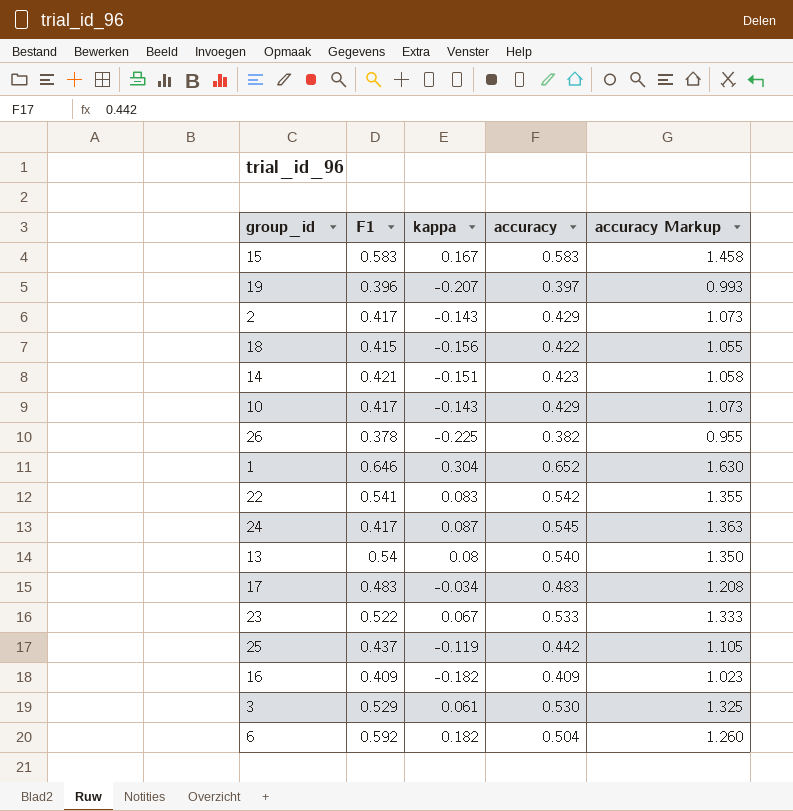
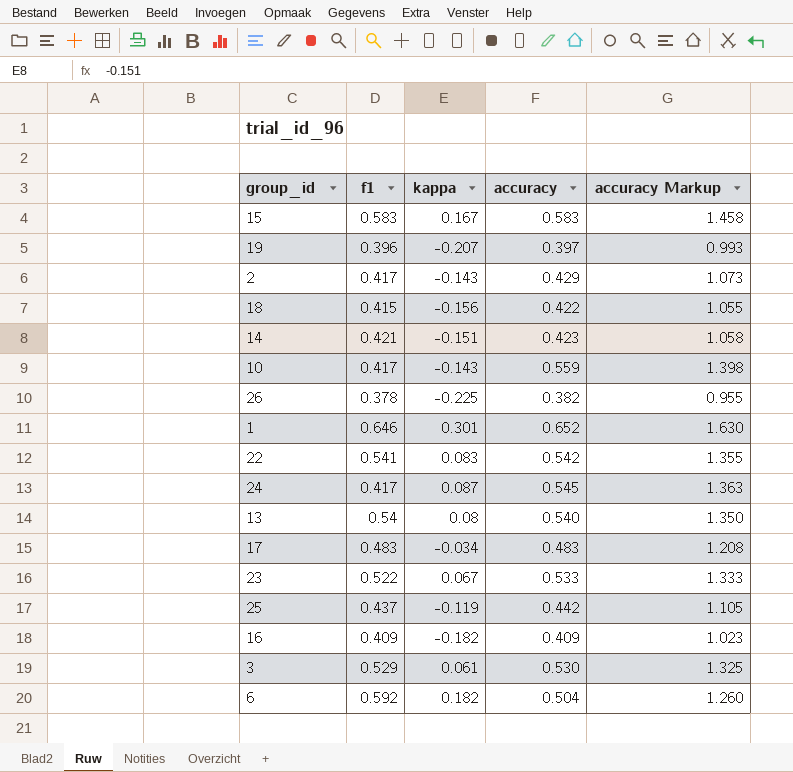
column name: F1 -> f1
10 | accuracy: 0.429 -> 0.559
10 | accuracy Markup: 1.073 -> 1.398
1 | kappa: 0.304 -> 0.301

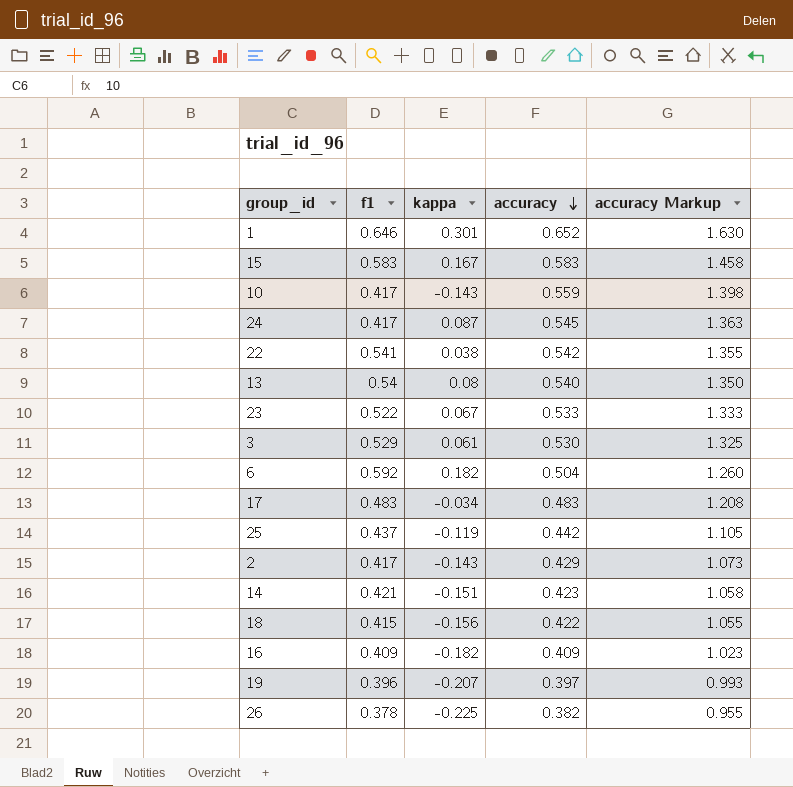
row order: none -> accuracy descending
22 | kappa: 0.083 -> 0.038

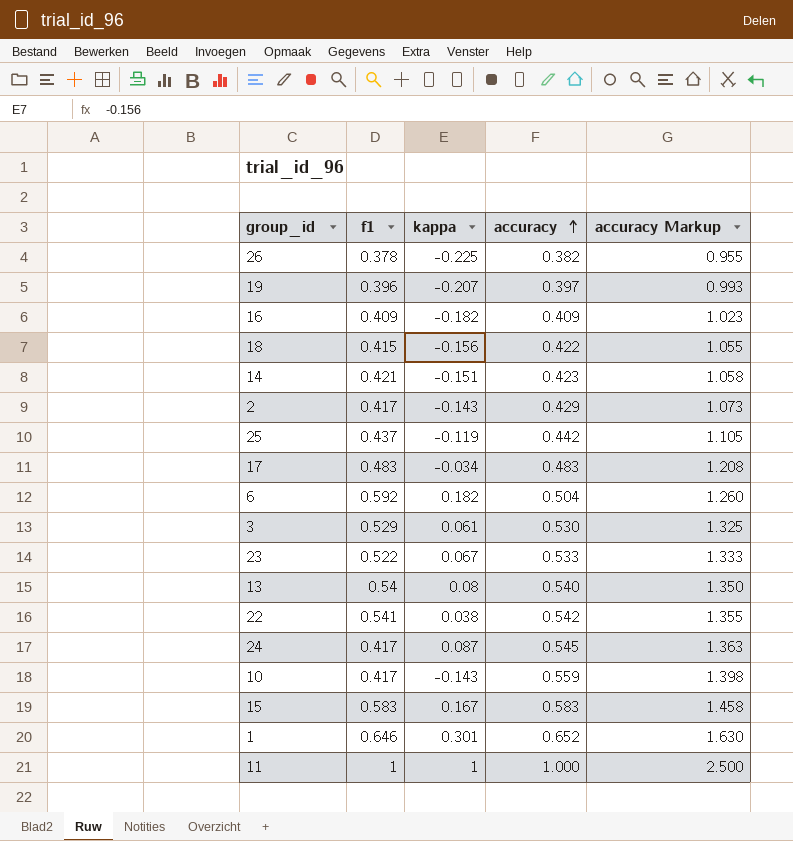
row order: accuracy descending -> accuracy ascending
row 11: none -> 1 | 1 | 1.000 | 2.500

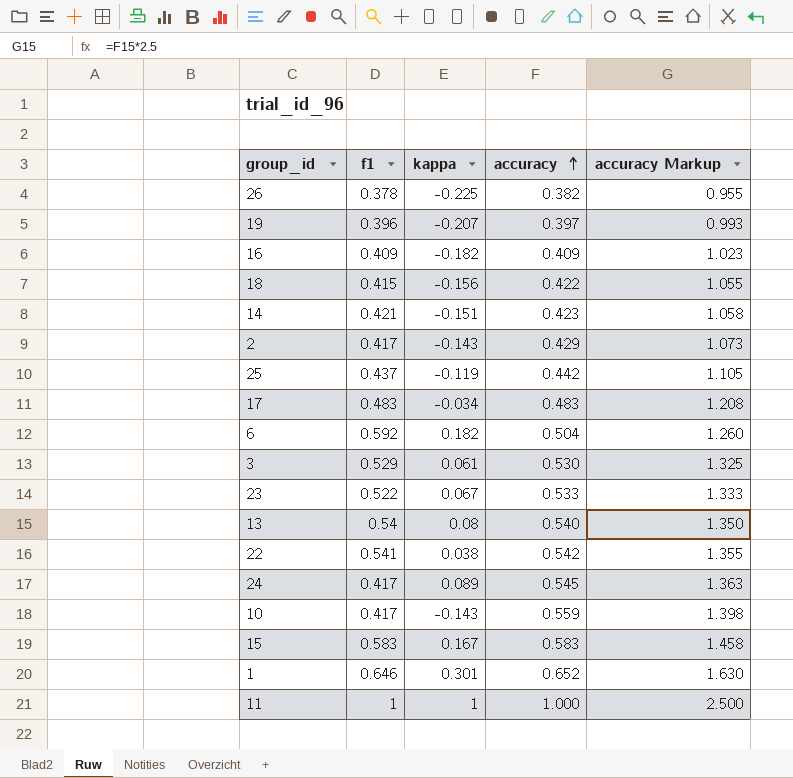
24 | kappa: 0.087 -> 0.089

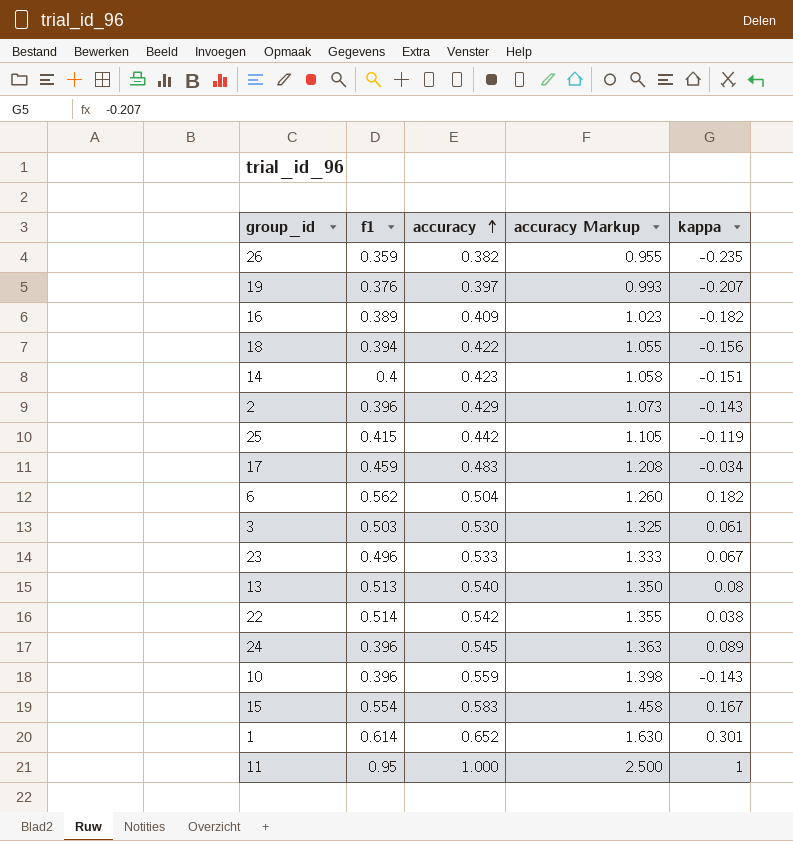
column kappa | position: 3 -> 5
26 | f1: 0.378 -> 0.359
26 | kappa: -0.225 -> -0.235
19 | f1: 0.396 -> 0.376
16 | f1: 0.409 -> 0.389
18 | f1: 0.415 -> 0.394
14 | f1: 0.421 -> 0.4
2 | f1: 0.417 -> 0.396
25 | f1: 0.437 -> 0.415
17 | f1: 0.483 -> 0.459
6 | f1: 0.592 -> 0.562
3 | f1: 0.529 -> 0.503
23 | f1: 0.522 -> 0.496
13 | f1: 0.54 -> 0.513
22 | f1: 0.541 -> 0.514
24 | f1: 0.417 -> 0.396
10 | f1: 0.417 -> 0.396
15 | f1: 0.583 -> 0.554
1 | f1: 0.646 -> 0.614
11 | f1: 1 -> 0.95

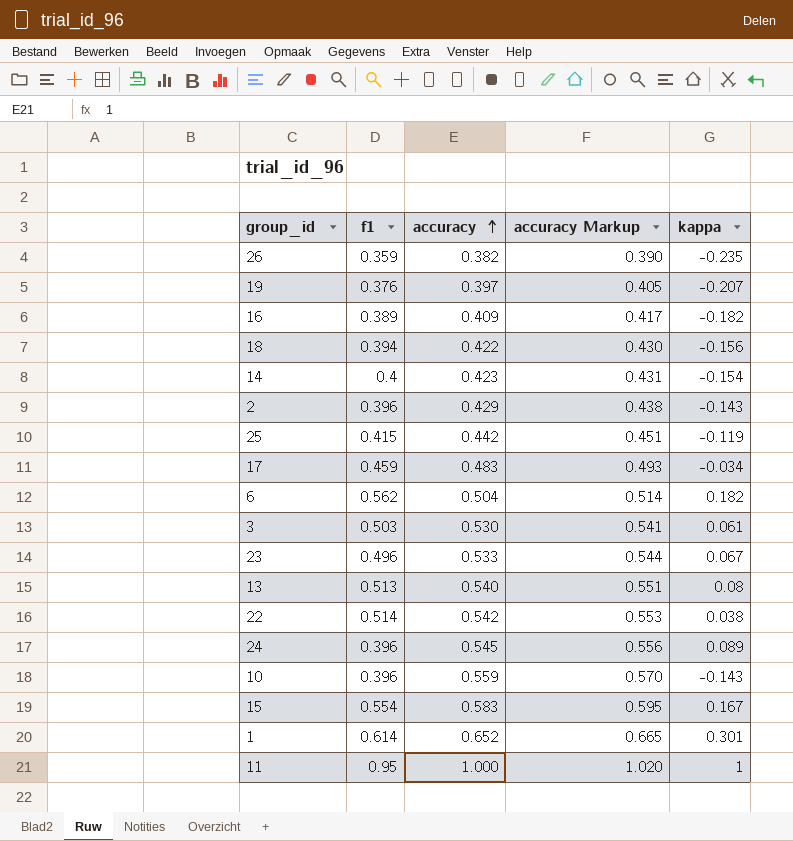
column accuracy Markup | formula: [accuracy] * 2.5 -> [accuracy] * 1.02
14 | kappa: -0.151 -> -0.154

